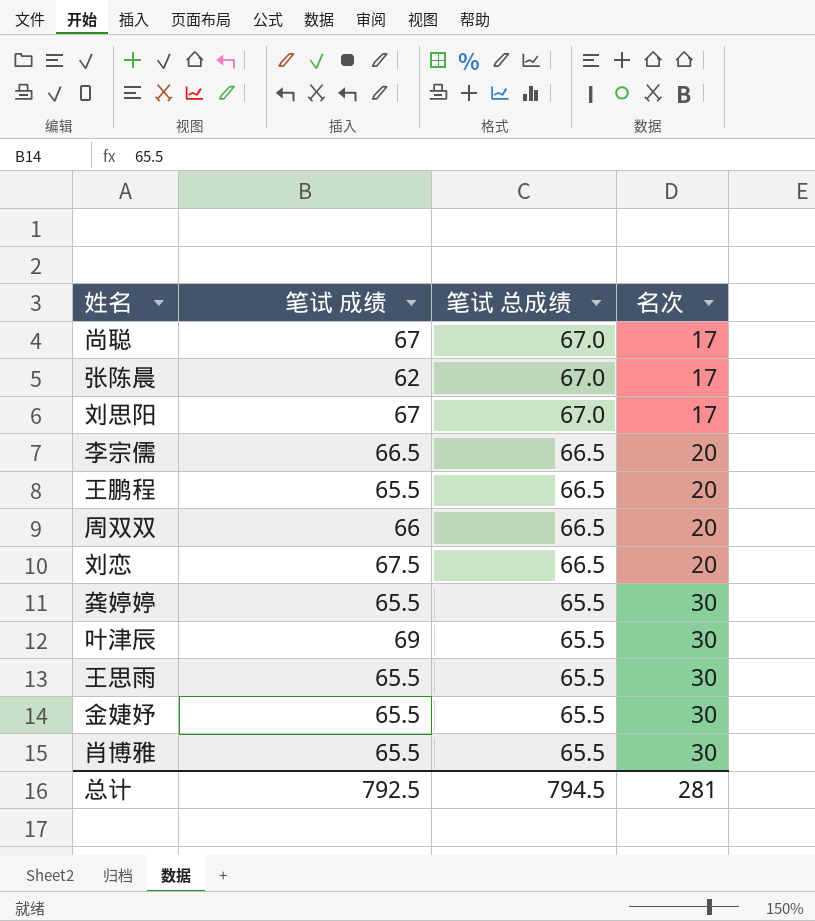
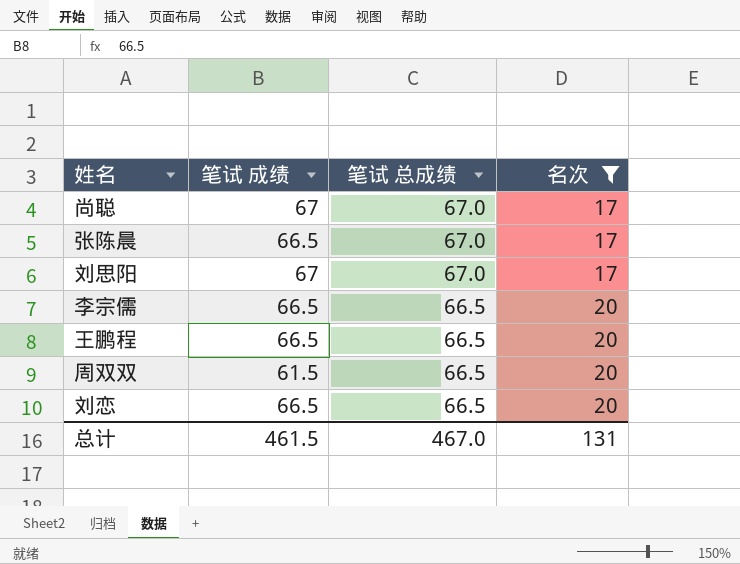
filter: none -> 名次 != 30
张陈晨 | 笔试 成绩: 62 -> 66.5
王鹏程 | 笔试 成绩: 65.5 -> 66.5
周双双 | 笔试 成绩: 66 -> 61.5
刘恋 | 笔试 成绩: 67.5 -> 66.5
总计 | 笔试 成绩: 792.5 -> 461.5
总计 | 笔试 总成绩: 794.5 -> 467.0
总计 | 名次: 281 -> 131

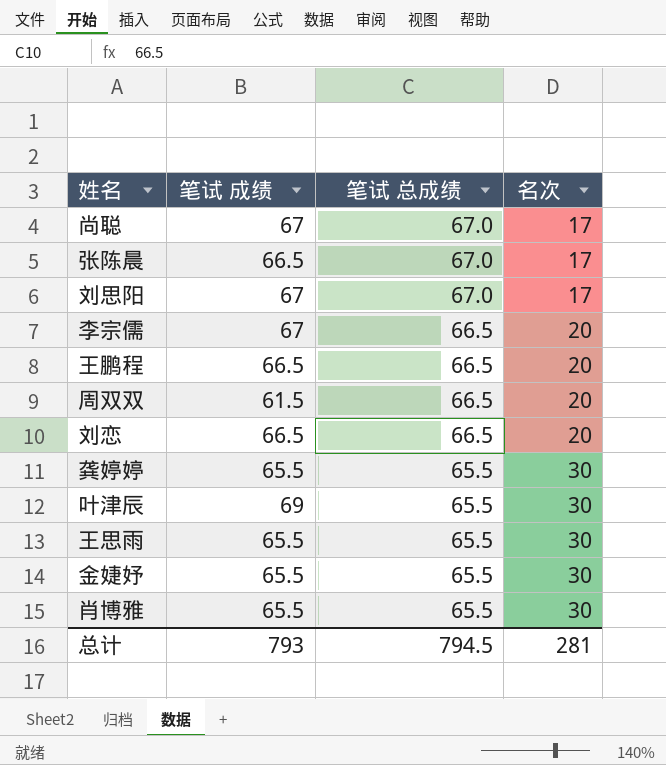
filter: 名次 != 30 -> none
李宗儒 | 笔试 成绩: 66.5 -> 67
总计 | 笔试 成绩: 461.5 -> 793
总计 | 笔试 总成绩: 467.0 -> 794.5
总计 | 名次: 131 -> 281

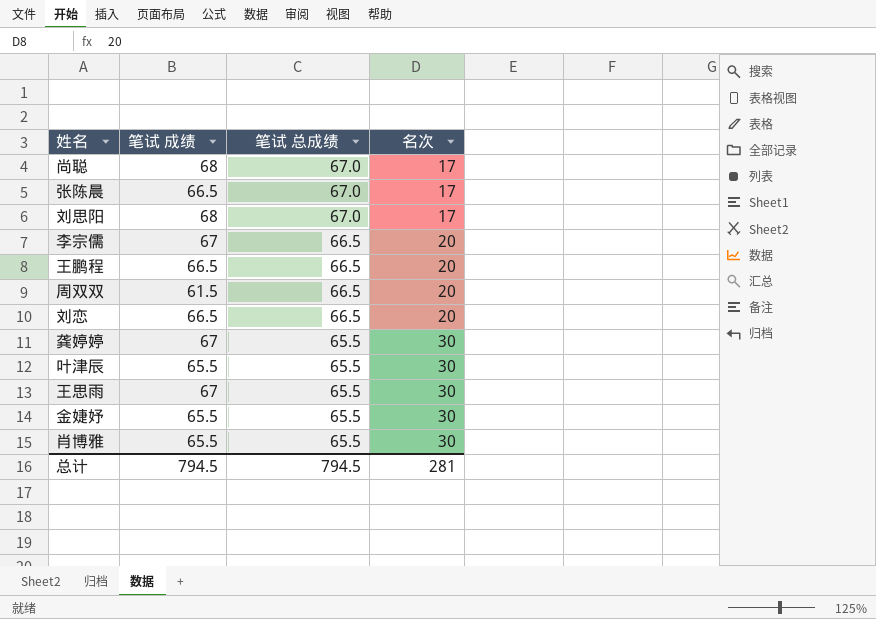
尚聪 | 笔试 成绩: 67 -> 68
刘思阳 | 笔试 成绩: 67 -> 68
龚婷婷 | 笔试 成绩: 65.5 -> 67
叶津辰 | 笔试 成绩: 69 -> 65.5
王思雨 | 笔试 成绩: 65.5 -> 67
总计 | 笔试 成绩: 793 -> 794.5

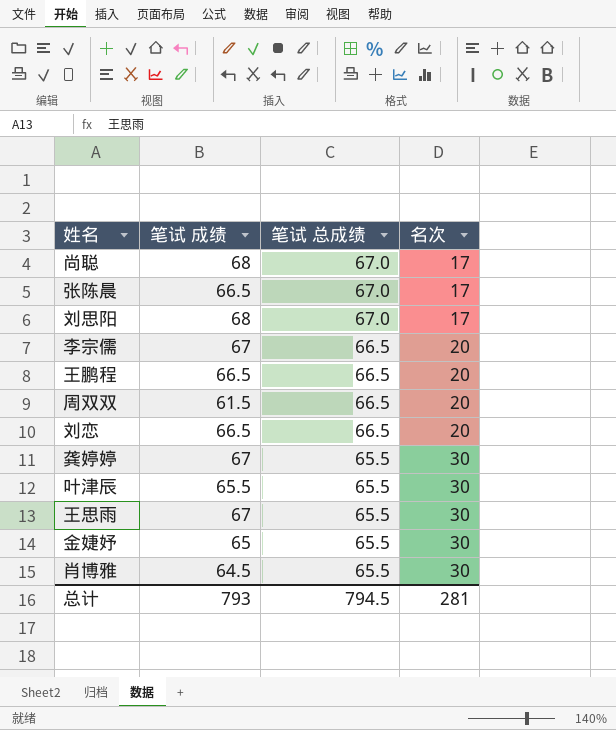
金婕妤 | 笔试 成绩: 65.5 -> 65
肖博雅 | 笔试 成绩: 65.5 -> 64.5
总计 | 笔试 成绩: 794.5 -> 793

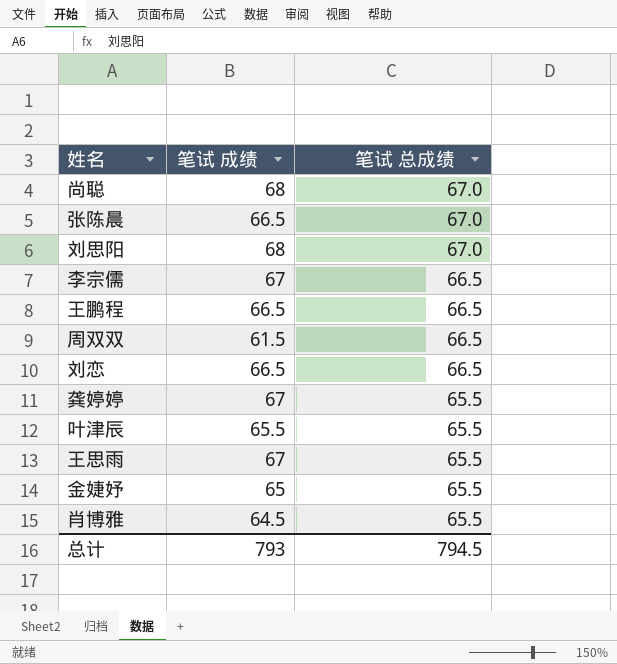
column 名次 | position: 4 -> none

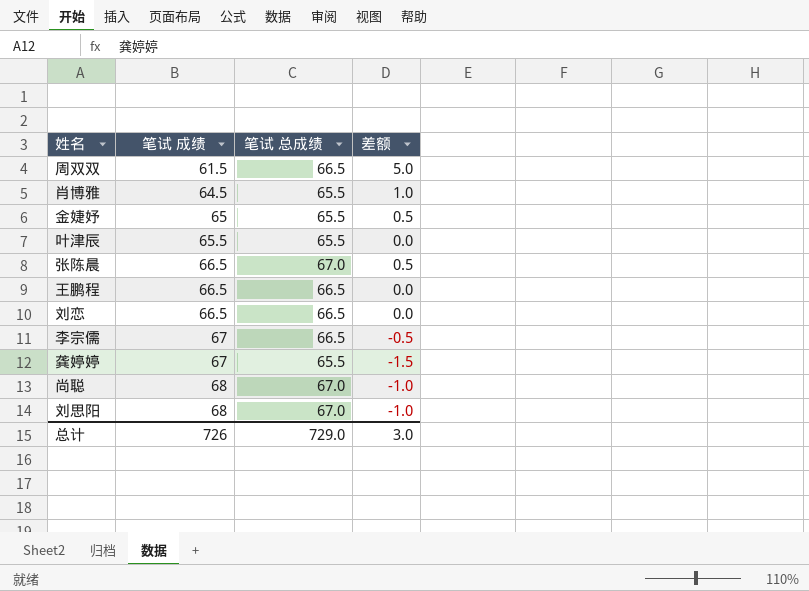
row order: 笔试 总成绩 descending -> 笔试 成绩 ascending
column 差额 | formula: none -> [笔试 总成绩] - [笔试 成绩]
row 王思雨: 67 | 65.5 -> none
总计 | 笔试 成绩: 793 -> 726
总计 | 笔试 总成绩: 794.5 -> 729.0

